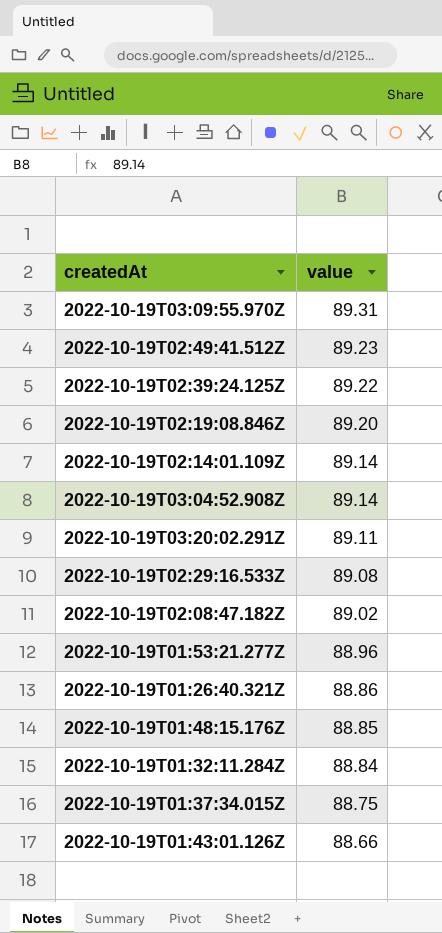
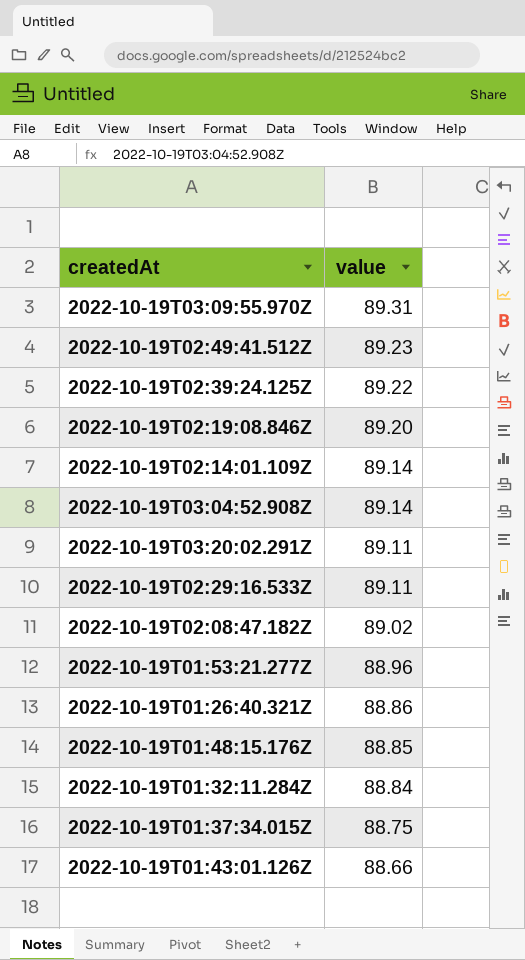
2022-10-19T02:29:16.533Z | value: 89.08 -> 89.11

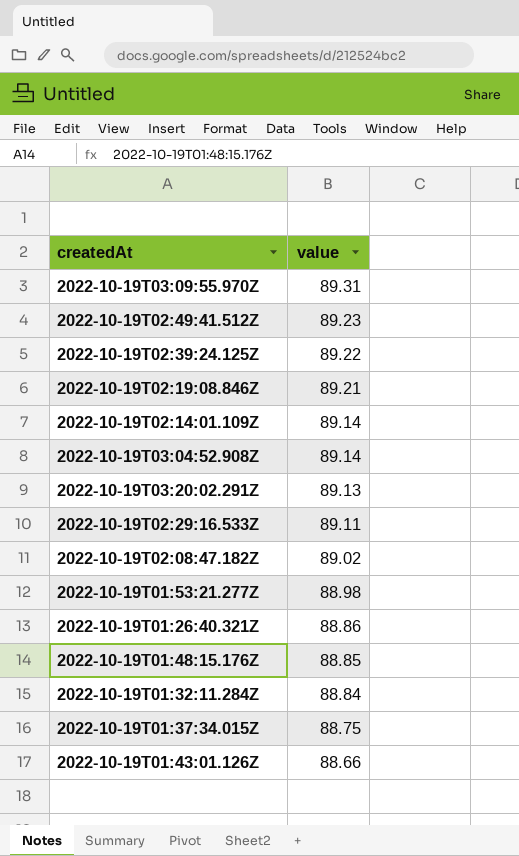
2022-10-19T02:19:08.846Z | value: 89.20 -> 89.21
2022-10-19T03:20:02.291Z | value: 89.11 -> 89.13
2022-10-19T01:53:21.277Z | value: 88.96 -> 88.98

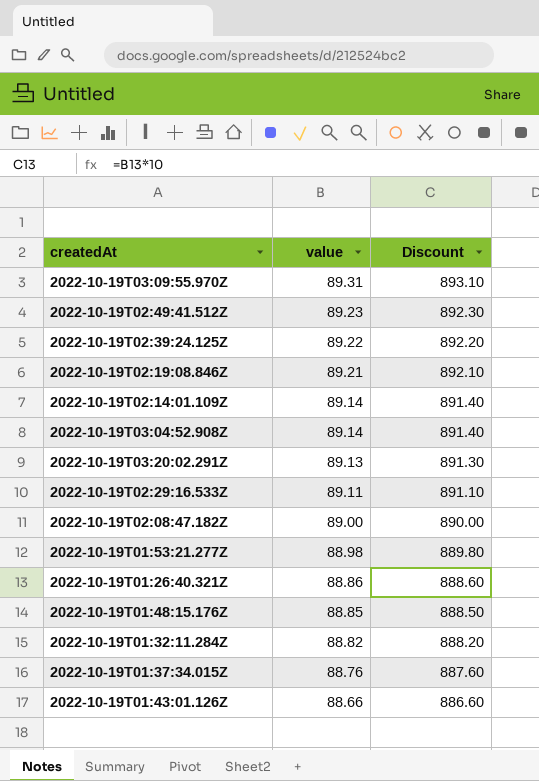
column Discount | formula: none -> [value] * 10
2022-10-19T02:08:47.182Z | value: 89.02 -> 89.00
2022-10-19T01:32:11.284Z | value: 88.84 -> 88.82
2022-10-19T01:37:34.015Z | value: 88.75 -> 88.76

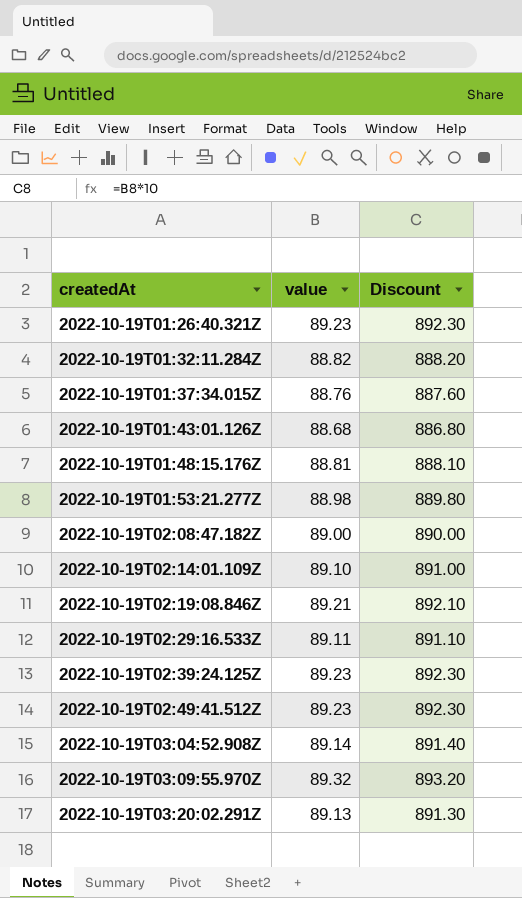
row order: value descending -> createdAt ascending
2022-10-19T01:26:40.321Z | value: 88.86 -> 89.23
2022-10-19T01:26:40.321Z | Discount: 888.60 -> 892.30
2022-10-19T01:43:01.126Z | value: 88.66 -> 88.68
2022-10-19T01:43:01.126Z | Discount: 886.60 -> 886.80
2022-10-19T01:48:15.176Z | value: 88.85 -> 88.81
2022-10-19T01:48:15.176Z | Discount: 888.50 -> 888.10
2022-10-19T02:14:01.109Z | value: 89.14 -> 89.10
2022-10-19T02:14:01.109Z | Discount: 891.40 -> 891.00
2022-10-19T02:39:24.125Z | value: 89.22 -> 89.23
2022-10-19T02:39:24.125Z | Discount: 892.20 -> 892.30
2022-10-19T03:09:55.970Z | value: 89.31 -> 89.32
2022-10-19T03:09:55.970Z | Discount: 893.10 -> 893.20

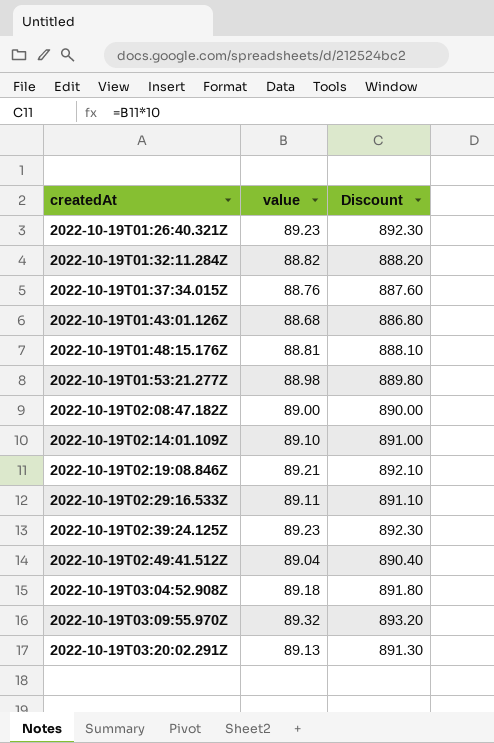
2022-10-19T02:49:41.512Z | value: 89.23 -> 89.04
2022-10-19T02:49:41.512Z | Discount: 892.30 -> 890.40
2022-10-19T03:04:52.908Z | value: 89.14 -> 89.18
2022-10-19T03:04:52.908Z | Discount: 891.40 -> 891.80

